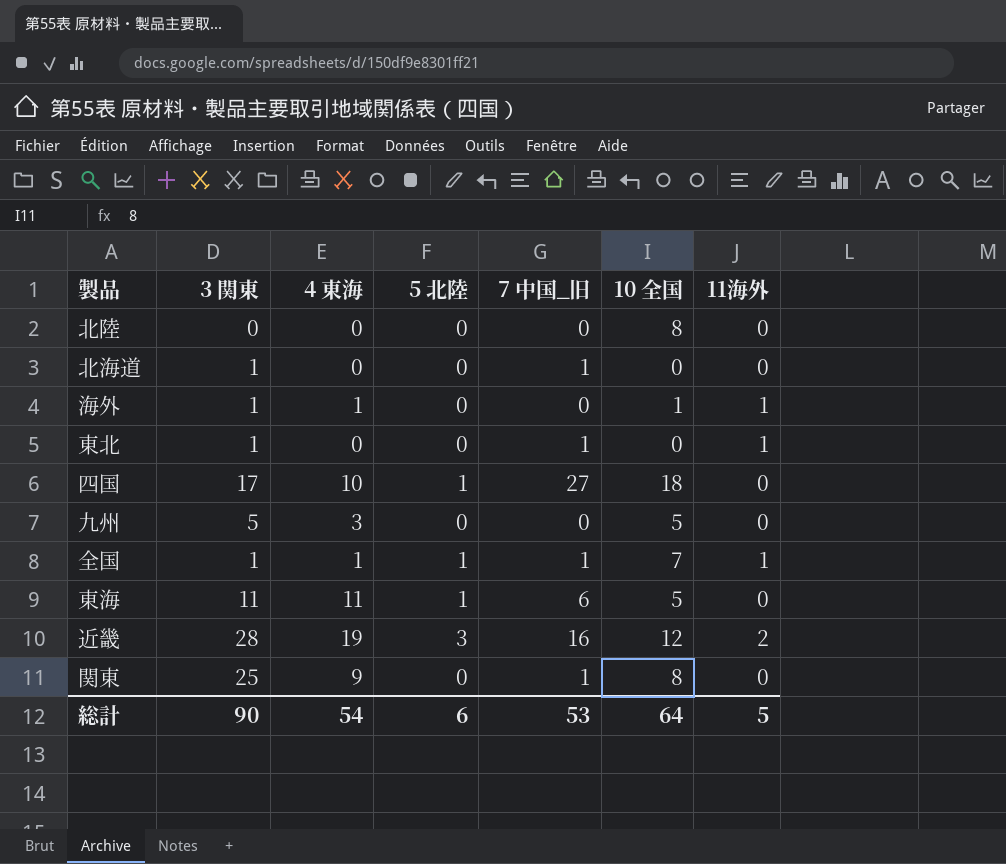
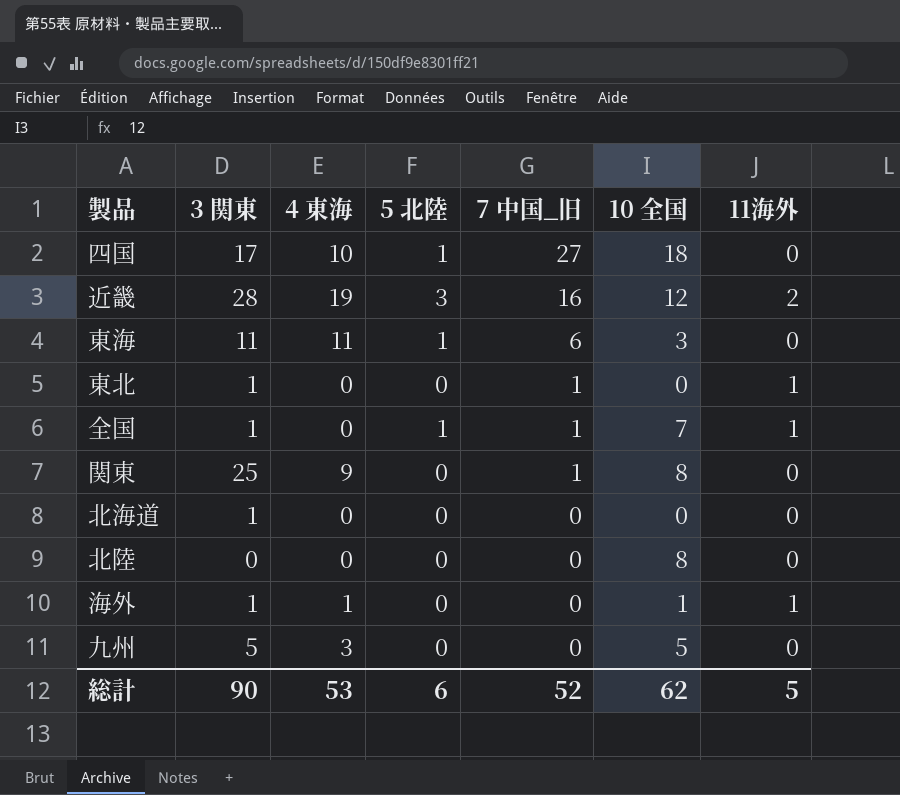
row order: none -> 7 中国_旧 descending
東海 | 10 全国: 5 -> 3
全国 | 4 東海: 1 -> 0
北海道 | 7 中国_旧: 1 -> 0
総計 | 4 東海: 54 -> 53
総計 | 7 中国_旧: 53 -> 52
総計 | 10 全国: 64 -> 62

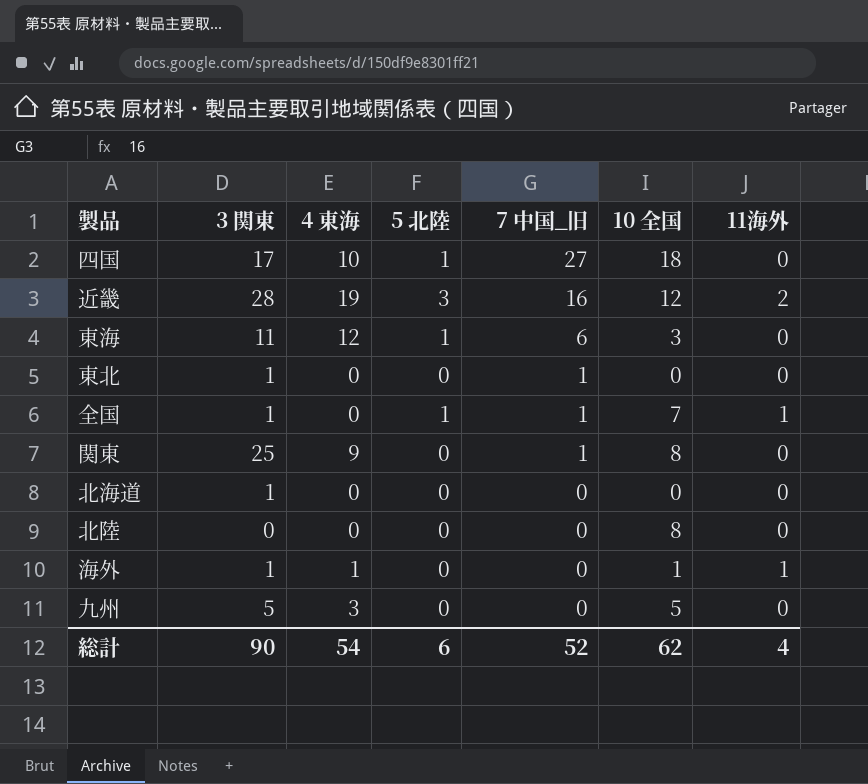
東海 | 4 東海: 11 -> 12
東北 | 11海外: 1 -> 0
総計 | 4 東海: 53 -> 54
総計 | 11海外: 5 -> 4

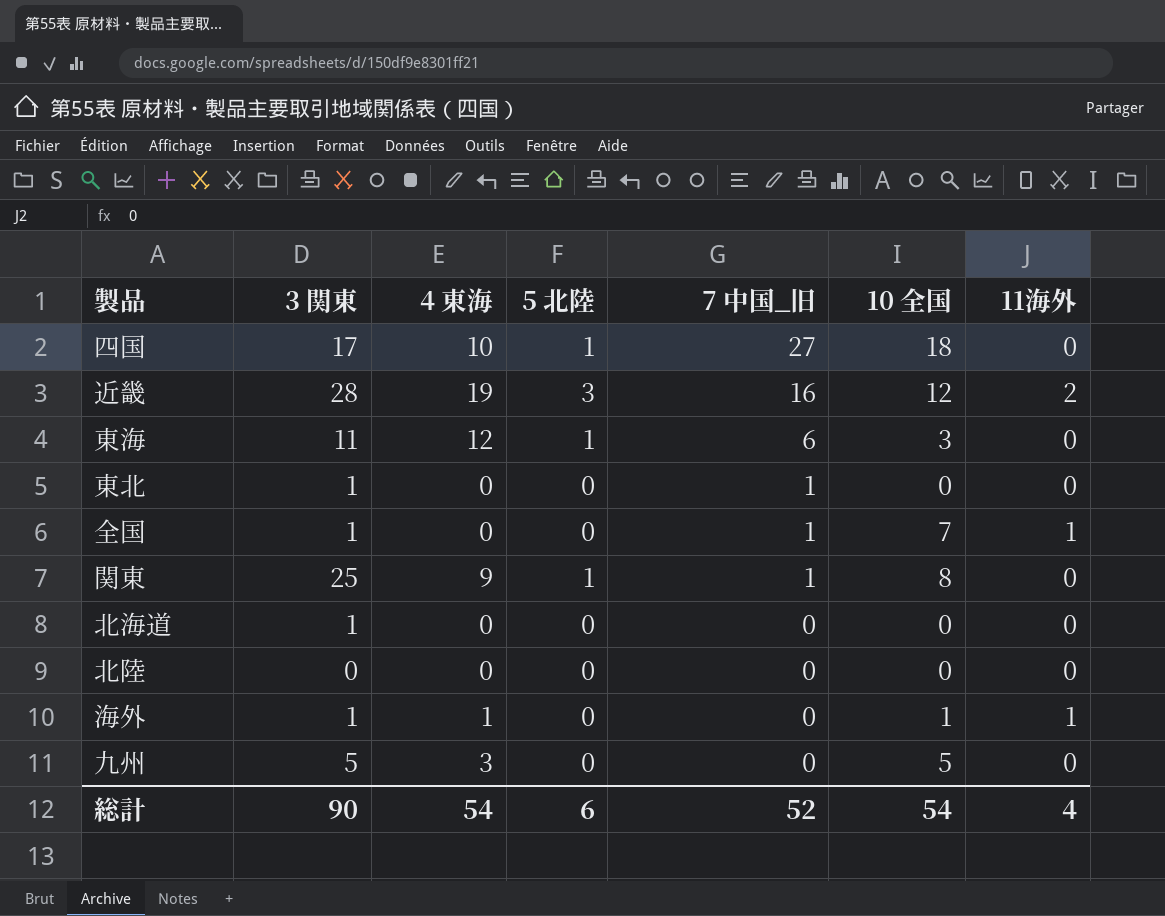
全国 | 5 北陸: 1 -> 0
関東 | 5 北陸: 0 -> 1
北陸 | 10 全国: 8 -> 0
総計 | 10 全国: 62 -> 54

